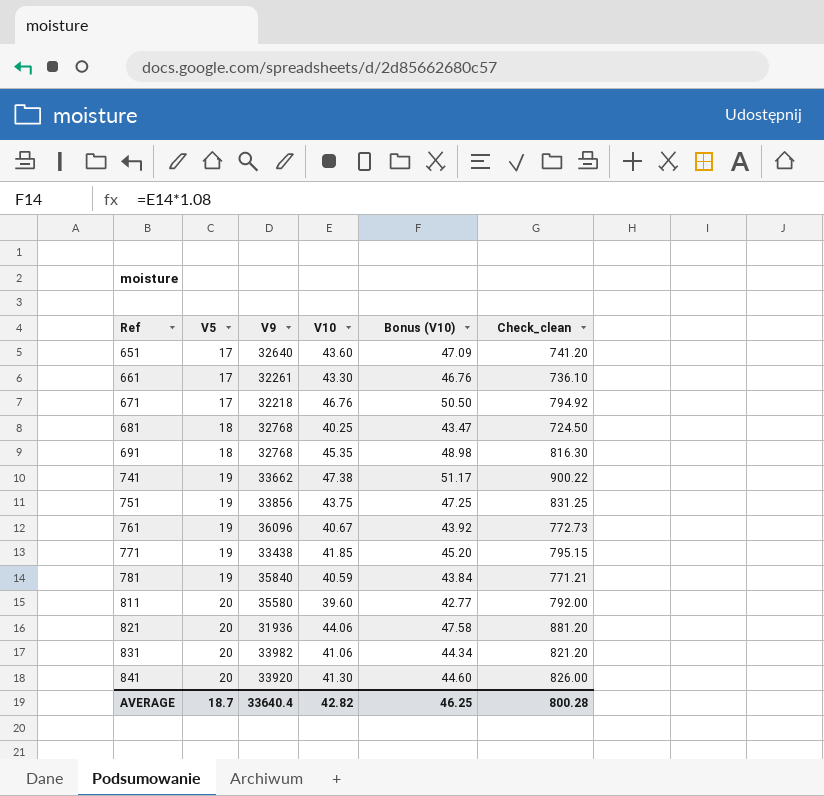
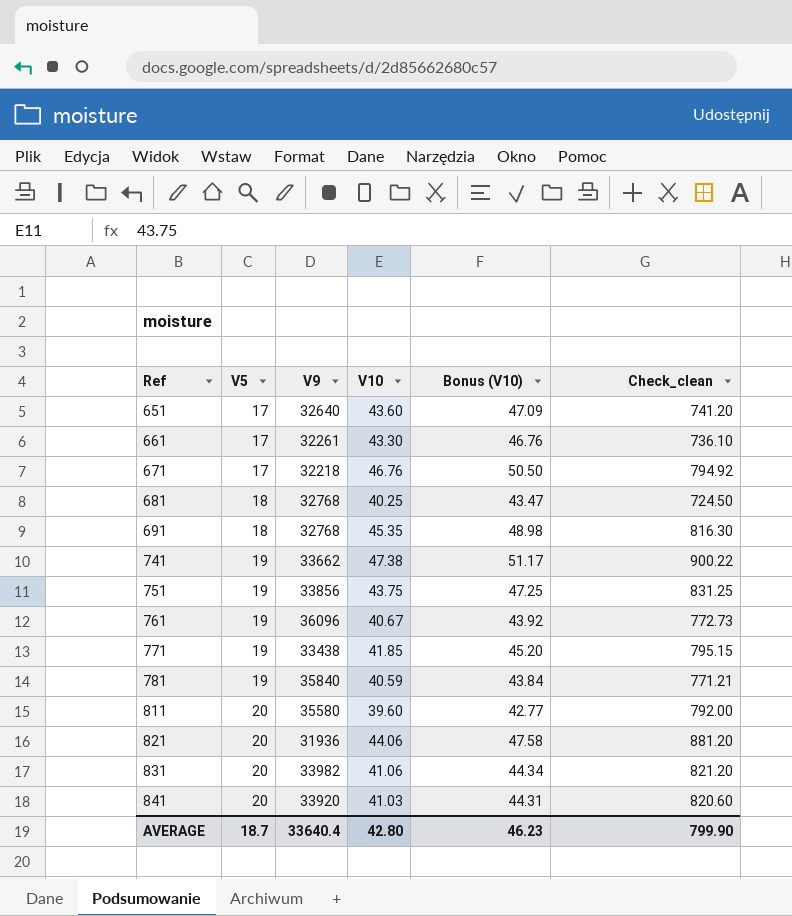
841 | V10: 41.30 -> 41.03
841 | Bonus (V10): 44.60 -> 44.31
841 | Check_clean: 826.00 -> 820.60
AVERAGE | V10: 42.82 -> 42.80
AVERAGE | Bonus (V10): 46.25 -> 46.23
AVERAGE | Check_clean: 800.28 -> 799.90

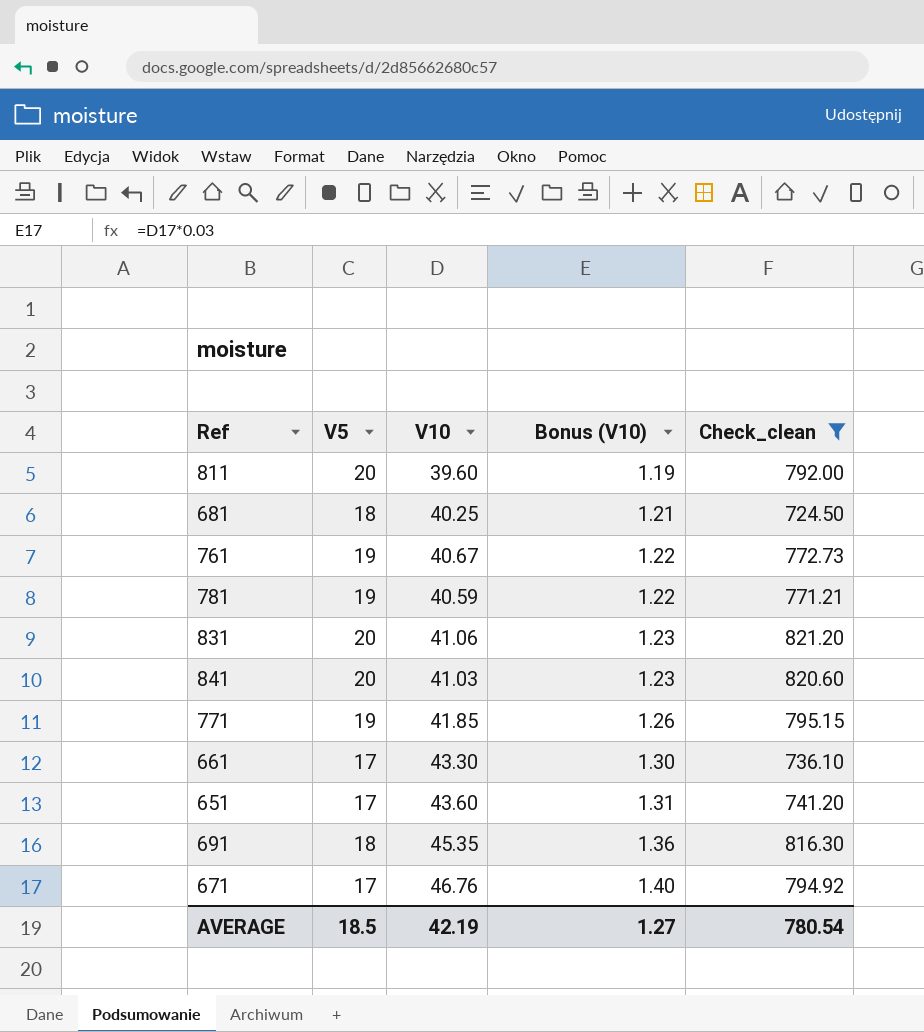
filter: none -> Check_clean <= 821.20
row order: Ref ascending -> Bonus (V10) ascending
column V9 | position: 3 -> none
column Bonus (V10) | formula: [V10] * 1.08 -> [V10] * 0.03
AVERAGE | V5: 18.7 -> 18.5
AVERAGE | V10: 42.80 -> 42.19
AVERAGE | Bonus (V10): 46.23 -> 1.27
AVERAGE | Check_clean: 799.90 -> 780.54

